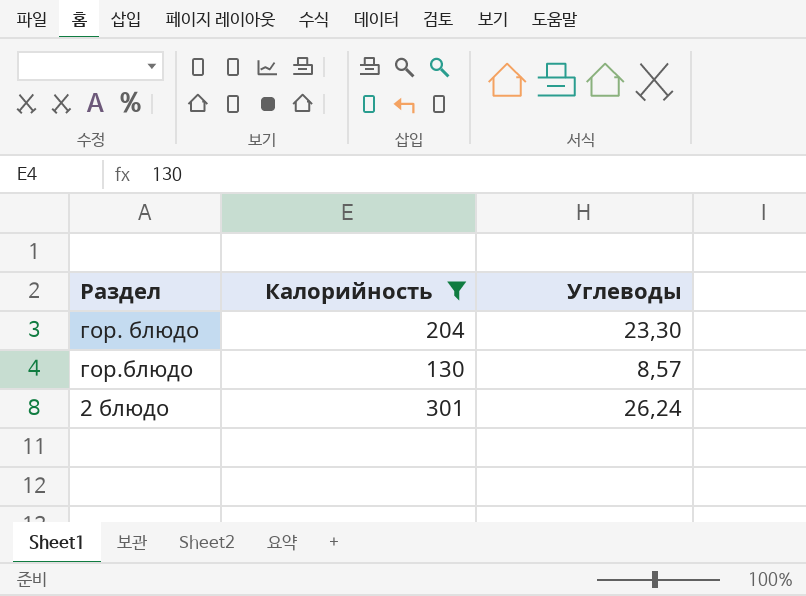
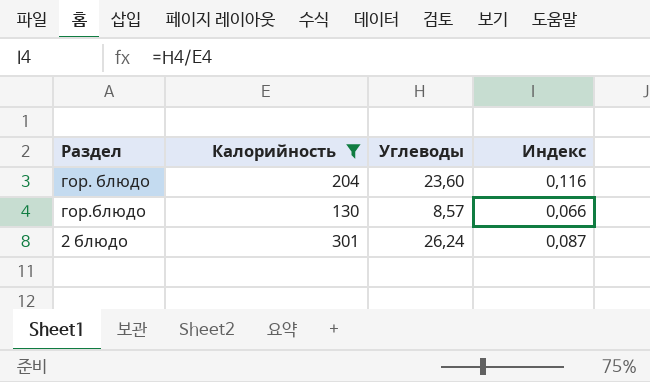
column Индекс | formula: none -> [Углеводы] / [Калорийность]
гор. блюдо | Углеводы: 23,30 -> 23,60

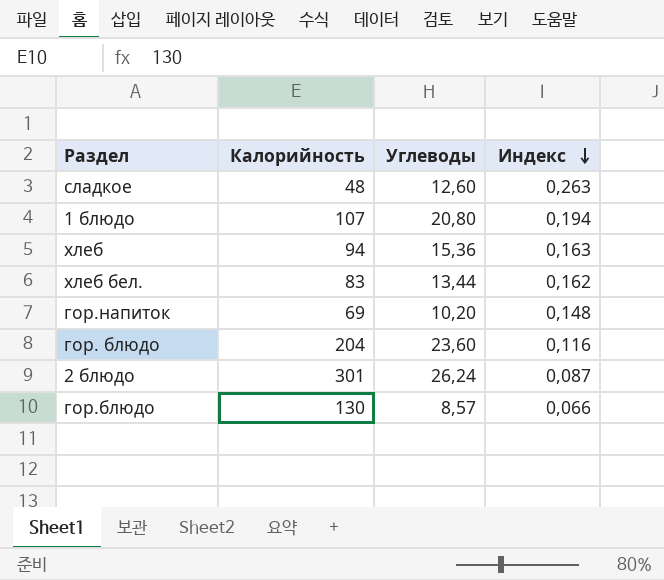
filter: Калорийность >= 130 -> none
row order: none -> Индекс descending

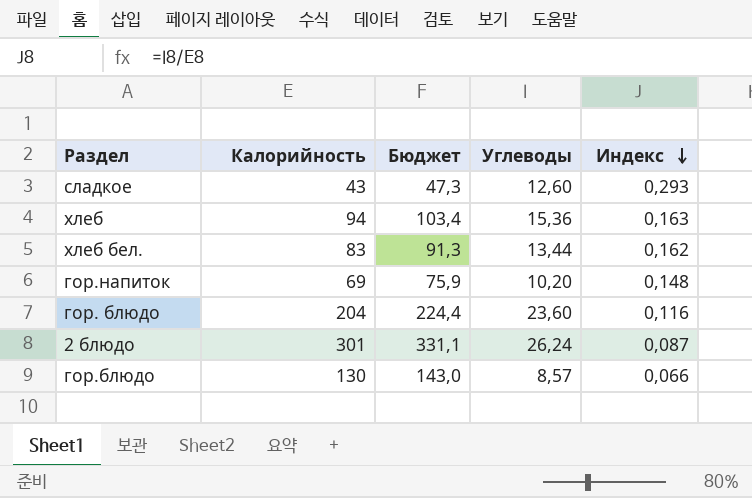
column Бюджет | formula: none -> [Калорийность] * 1,1
row 1 блюдо: 107 | 20,80 | 0,194 -> none
сладкое | Калорийность: 48 -> 43
сладкое | Индекс: 0,263 -> 0,293

